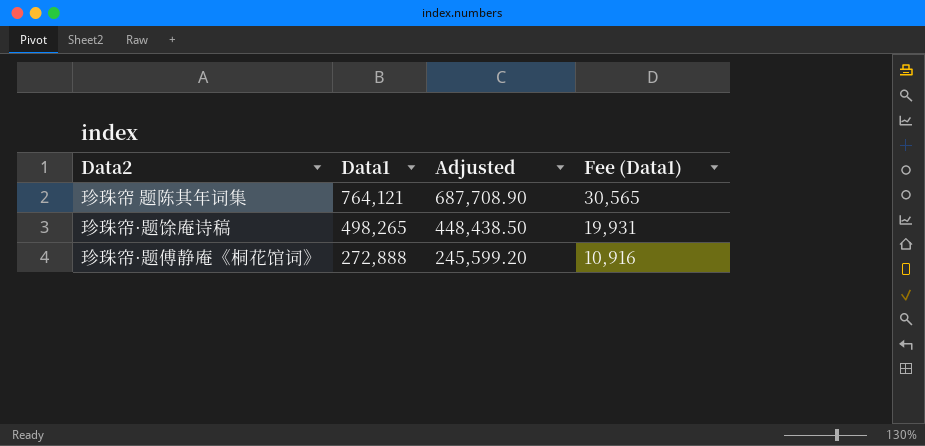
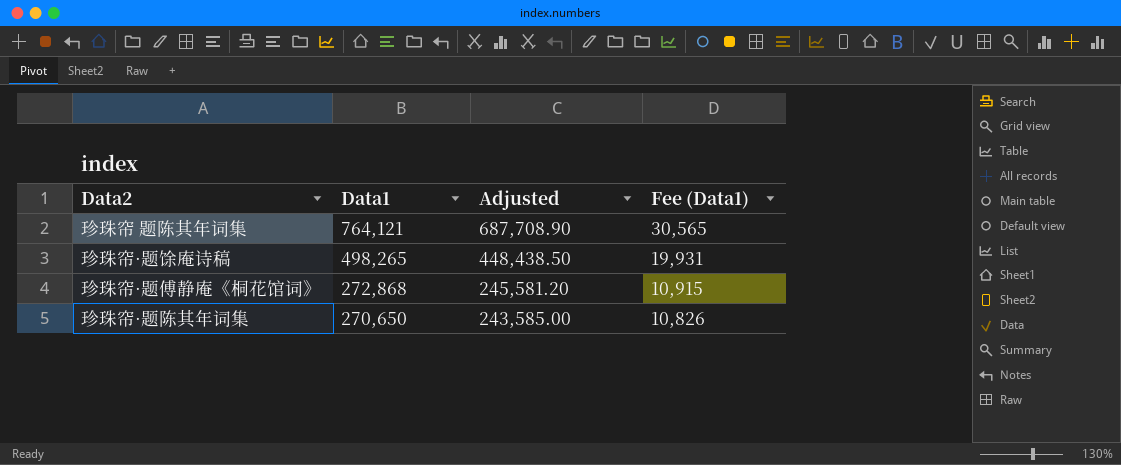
珍珠帘·题傅静庵《桐花馆词》 | Data1: 272,888 -> 272,868
珍珠帘·题傅静庵《桐花馆词》 | Adjusted: 245,599.20 -> 245,581.20
珍珠帘·题傅静庵《桐花馆词》 | Fee (Data1): 10,916 -> 10,915
row 珍珠帘·题陈其年词集: none -> 270,650 | 243,585.00 | 10,826

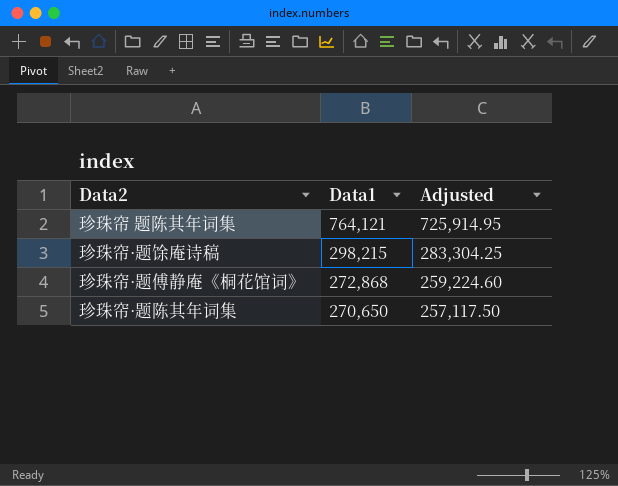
column Fee (Data1) | formula: [Data1] * 0.04 -> none
column Adjusted | formula: [Data1] * 0.9 -> [Data1] * 0.95
珍珠帘·题馀庵诗稿 | Data1: 498,265 -> 298,215

